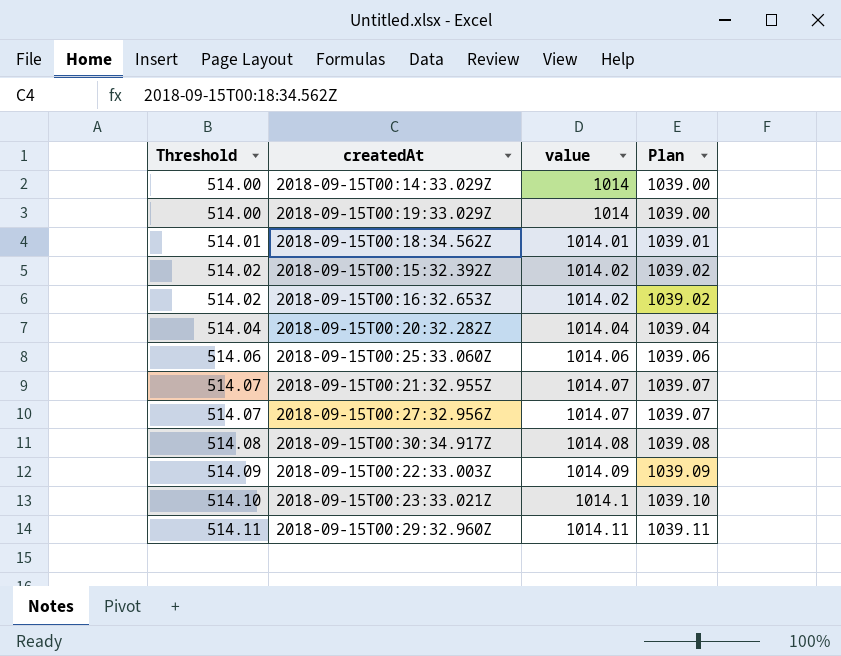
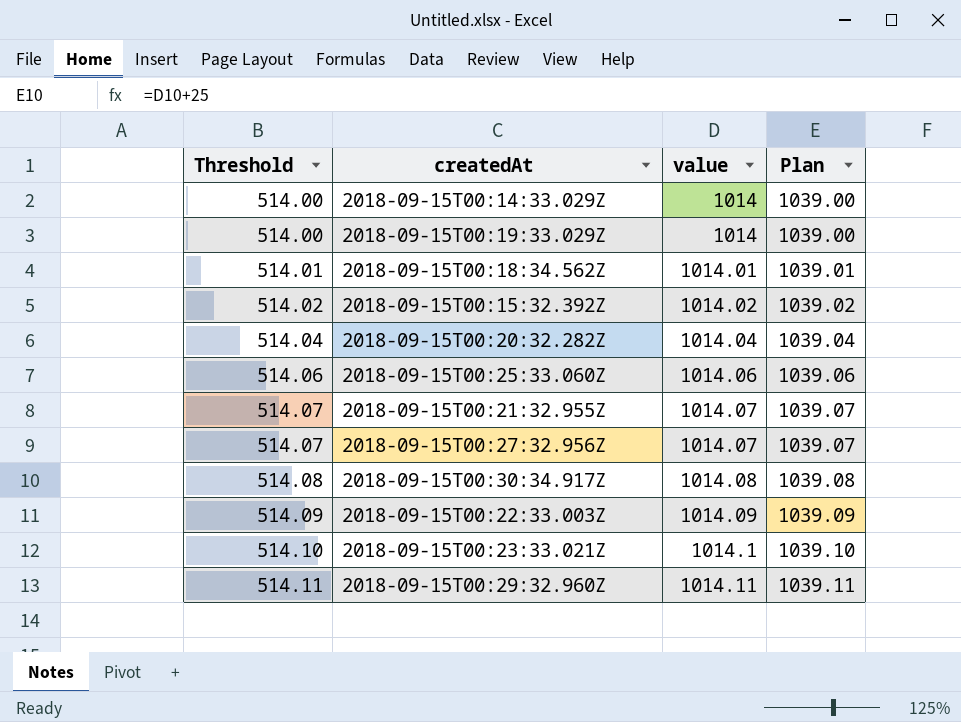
row 2018-09-15T00:16:32.653Z: 514.02 | 1014.02 | 1039.02 -> none

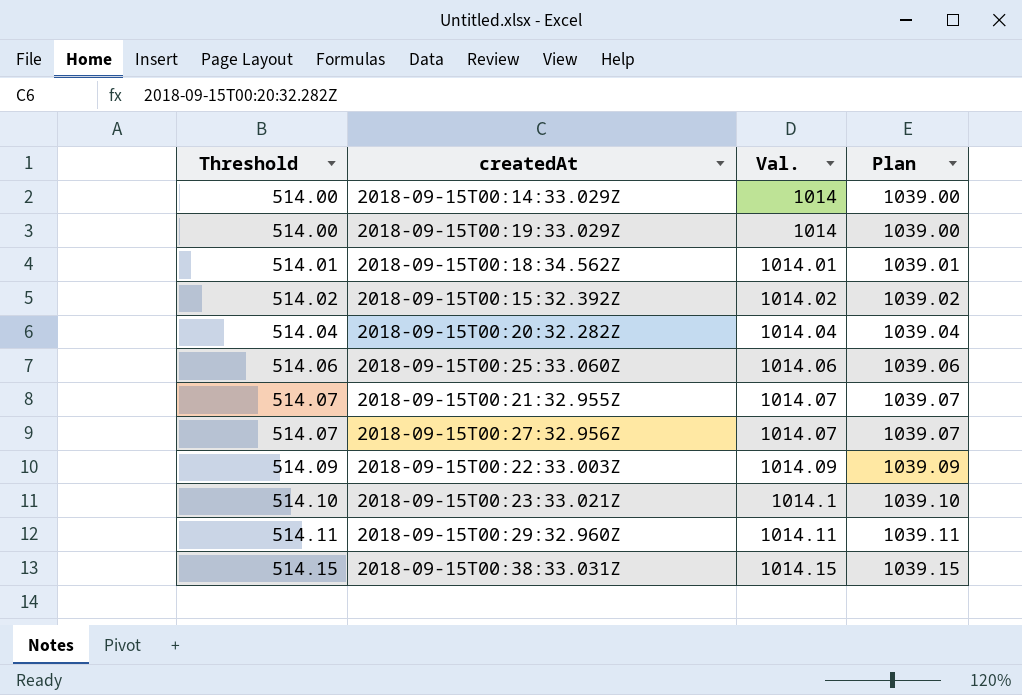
column name: value -> Val.
row 2018-09-15T00:30:34.917Z: 514.08 | 1014.08 | 1039.08 -> none
row 2018-09-15T00:38:33.031Z: none -> 514.15 | 1014.15 | 1039.15

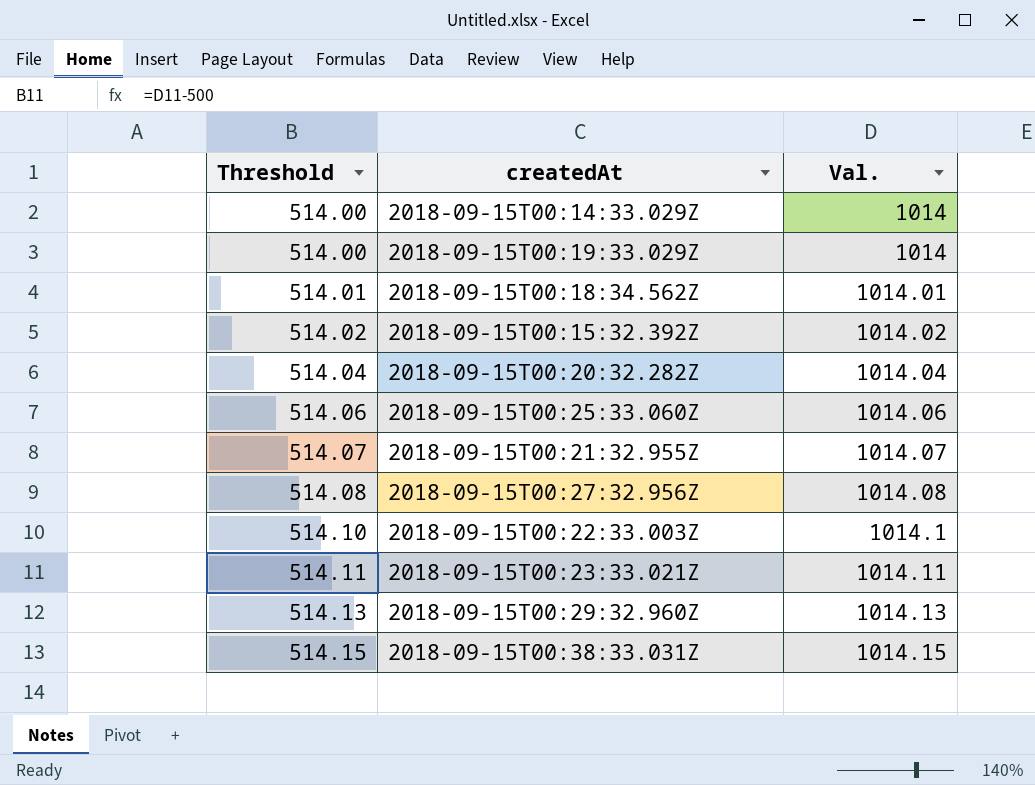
column Plan | formula: [Val.] + 25 -> none
2018-09-15T00:27:32.956Z | Threshold: 514.07 -> 514.08
2018-09-15T00:27:32.956Z | Val.: 1014.07 -> 1014.08
2018-09-15T00:22:33.003Z | Threshold: 514.09 -> 514.10
2018-09-15T00:22:33.003Z | Val.: 1014.09 -> 1014.1
2018-09-15T00:23:33.021Z | Threshold: 514.10 -> 514.11
2018-09-15T00:23:33.021Z | Val.: 1014.1 -> 1014.11
2018-09-15T00:29:32.960Z | Threshold: 514.11 -> 514.13
2018-09-15T00:29:32.960Z | Val.: 1014.11 -> 1014.13

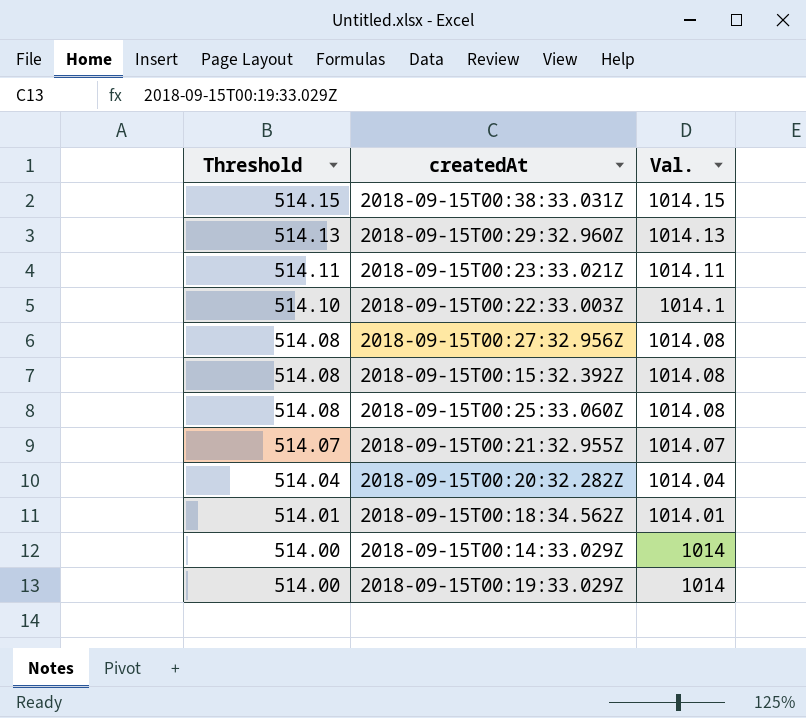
row order: Threshold ascending -> Threshold descending
2018-09-15T00:15:32.392Z | Threshold: 514.02 -> 514.08
2018-09-15T00:15:32.392Z | Val.: 1014.02 -> 1014.08
2018-09-15T00:25:33.060Z | Threshold: 514.06 -> 514.08
2018-09-15T00:25:33.060Z | Val.: 1014.06 -> 1014.08

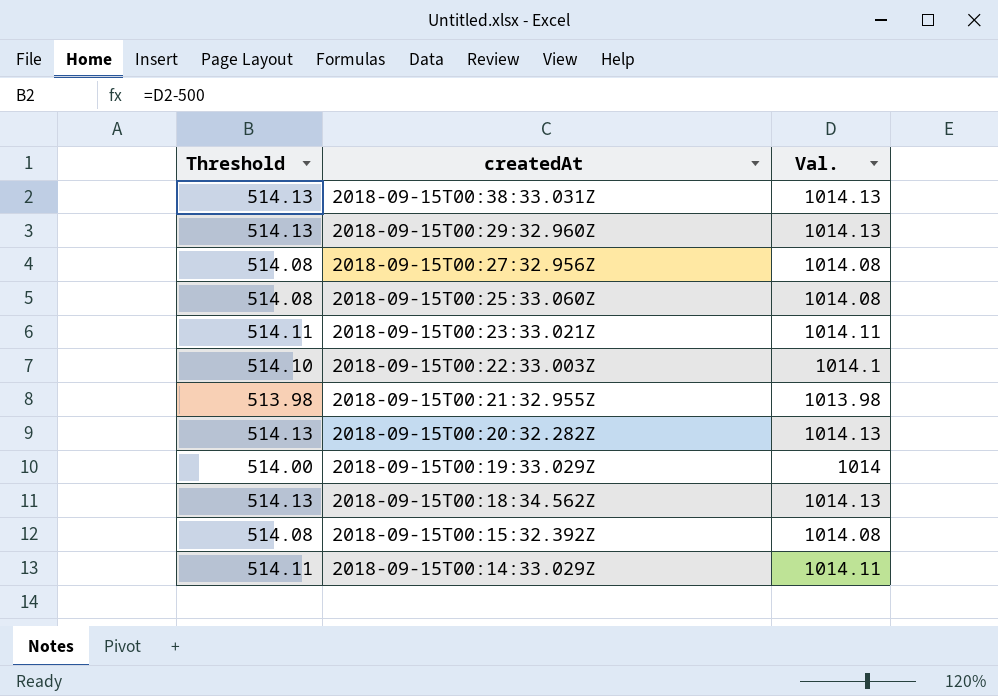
row order: Threshold descending -> createdAt descending
2018-09-15T00:38:33.031Z | Threshold: 514.15 -> 514.13
2018-09-15T00:38:33.031Z | Val.: 1014.15 -> 1014.13
2018-09-15T00:21:32.955Z | Threshold: 514.07 -> 513.98
2018-09-15T00:21:32.955Z | Val.: 1014.07 -> 1013.98
2018-09-15T00:20:32.282Z | Threshold: 514.04 -> 514.13
2018-09-15T00:20:32.282Z | Val.: 1014.04 -> 1014.13
2018-09-15T00:18:34.562Z | Threshold: 514.01 -> 514.13
2018-09-15T00:18:34.562Z | Val.: 1014.01 -> 1014.13
2018-09-15T00:14:33.029Z | Threshold: 514.00 -> 514.11
2018-09-15T00:14:33.029Z | Val.: 1014 -> 1014.11

